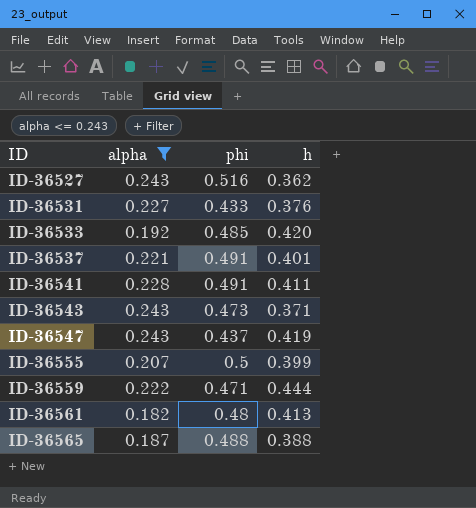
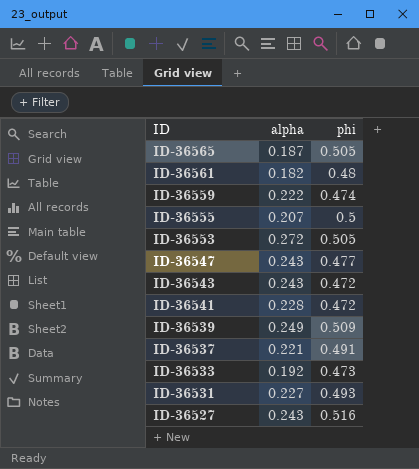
filter: alpha <= 0.243 -> none
row order: ID ascending -> ID descending
column h | position: 4 -> none
ID-36565 | phi: 0.488 -> 0.505
ID-36559 | phi: 0.471 -> 0.474
ID-36547 | phi: 0.437 -> 0.477
ID-36543 | phi: 0.473 -> 0.472
ID-36541 | phi: 0.491 -> 0.472
ID-36533 | phi: 0.485 -> 0.473
ID-36531 | phi: 0.433 -> 0.493

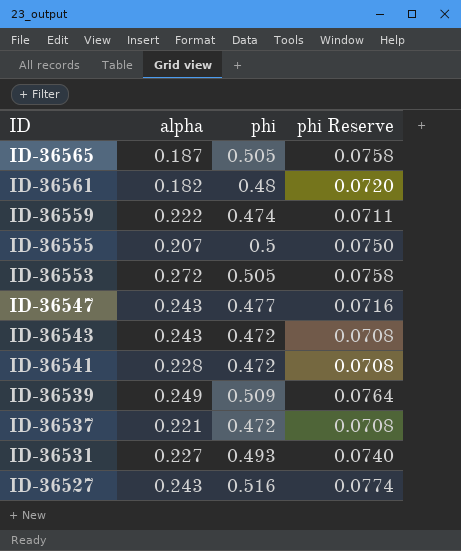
column phi Reserve | formula: none -> [phi] * 0.15
row ID-36533: 0.192 | 0.473 -> none
ID-36537 | phi: 0.491 -> 0.472

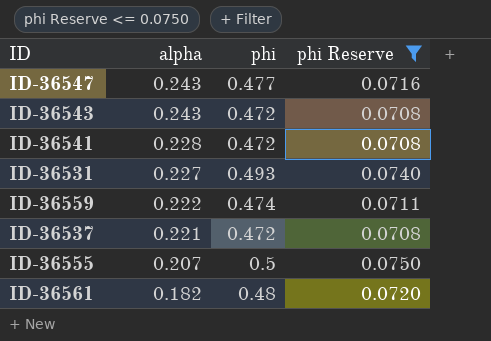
filter: none -> phi Reserve <= 0.0750
row order: ID descending -> alpha descending

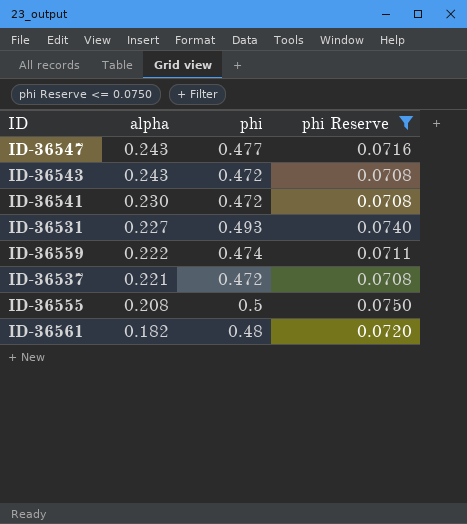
ID-36541 | alpha: 0.228 -> 0.230
ID-36555 | alpha: 0.207 -> 0.208

